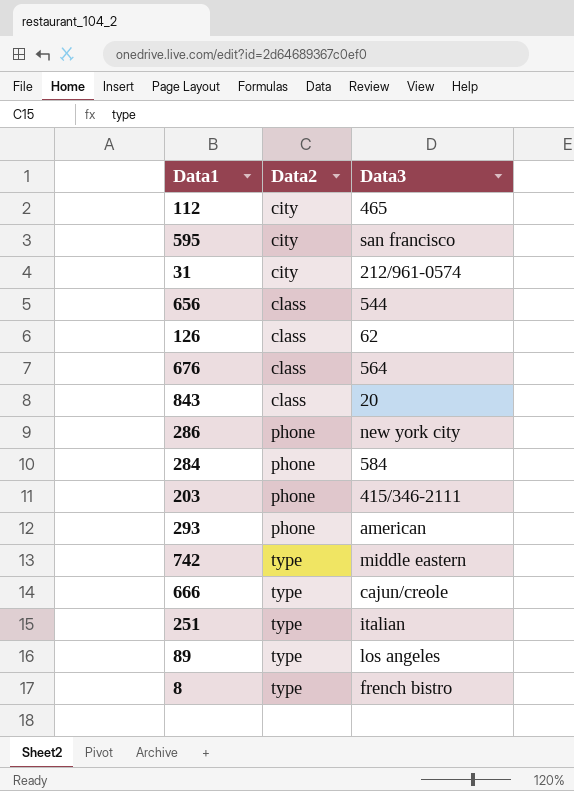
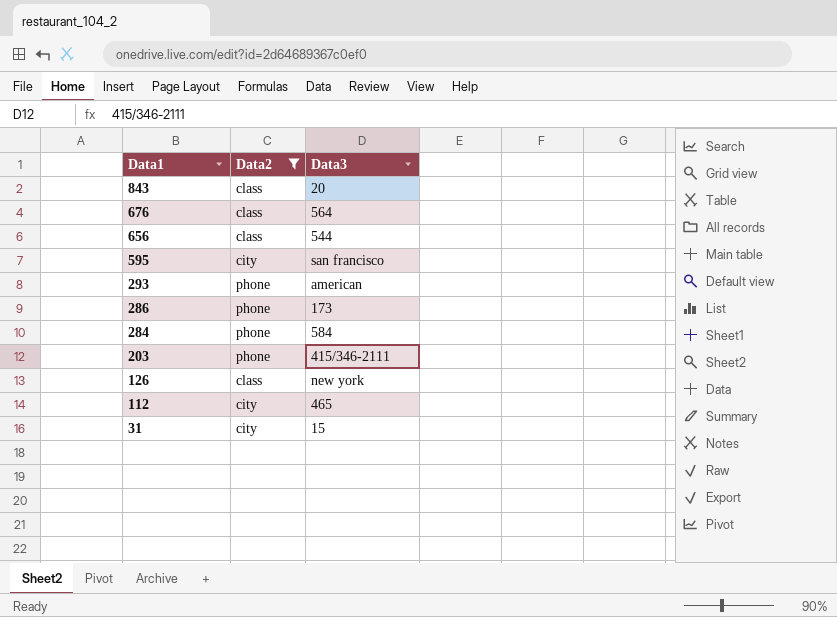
filter: none -> Data2 != type
row order: Data2 ascending -> Data1 descending
286 | Data3: new york city -> 173
126 | Data3: 62 -> new york
31 | Data3: 212/961-0574 -> 15

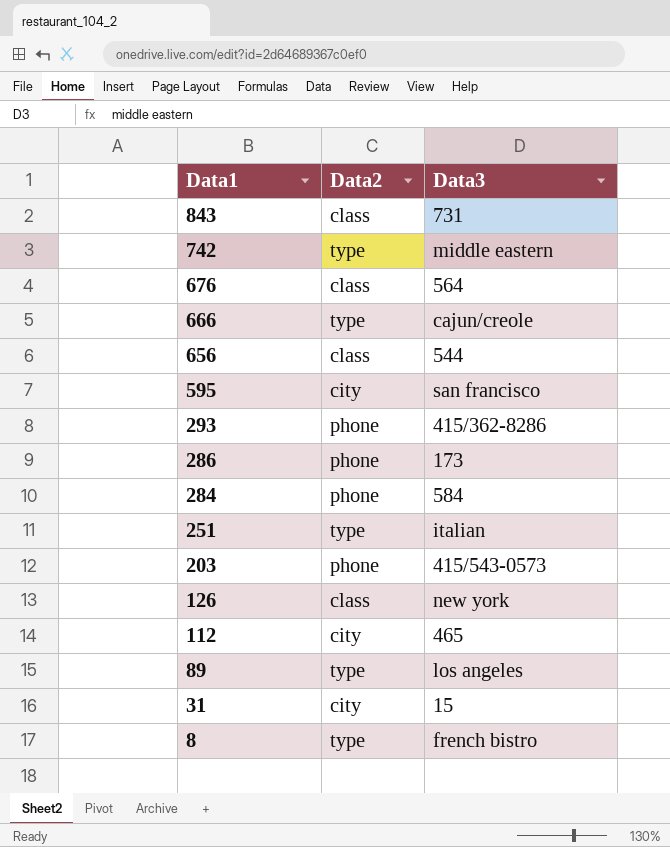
filter: Data2 != type -> none
843 | Data3: 20 -> 731
293 | Data3: american -> 415/362-8286
203 | Data3: 415/346-2111 -> 415/543-0573

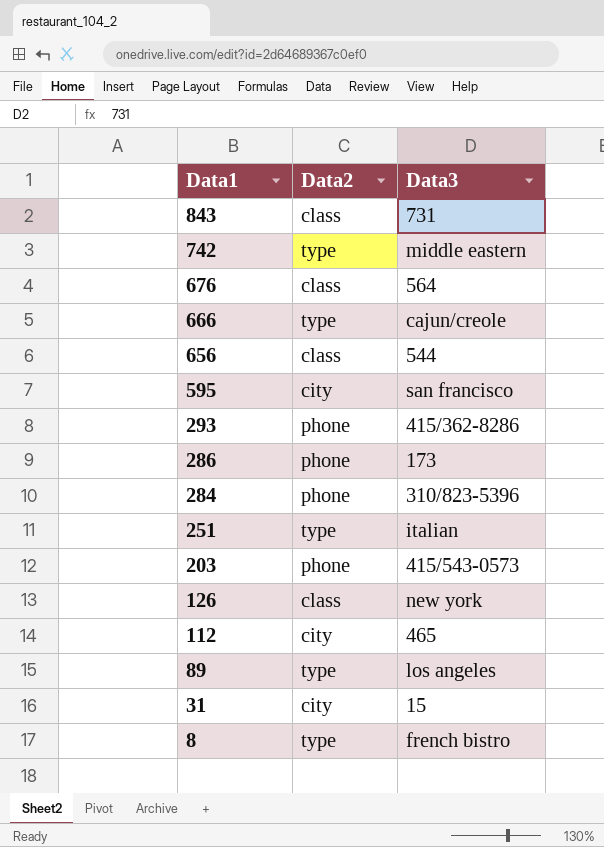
284 | Data3: 584 -> 310/823-5396

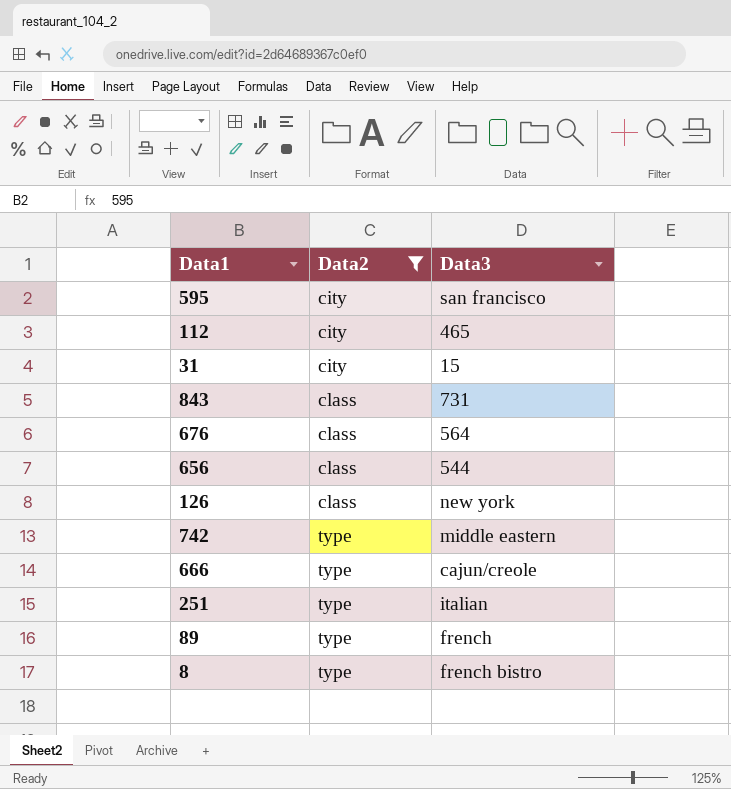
filter: none -> Data2 != phone
row order: Data1 descending -> Data2 ascending
89 | Data3: los angeles -> french

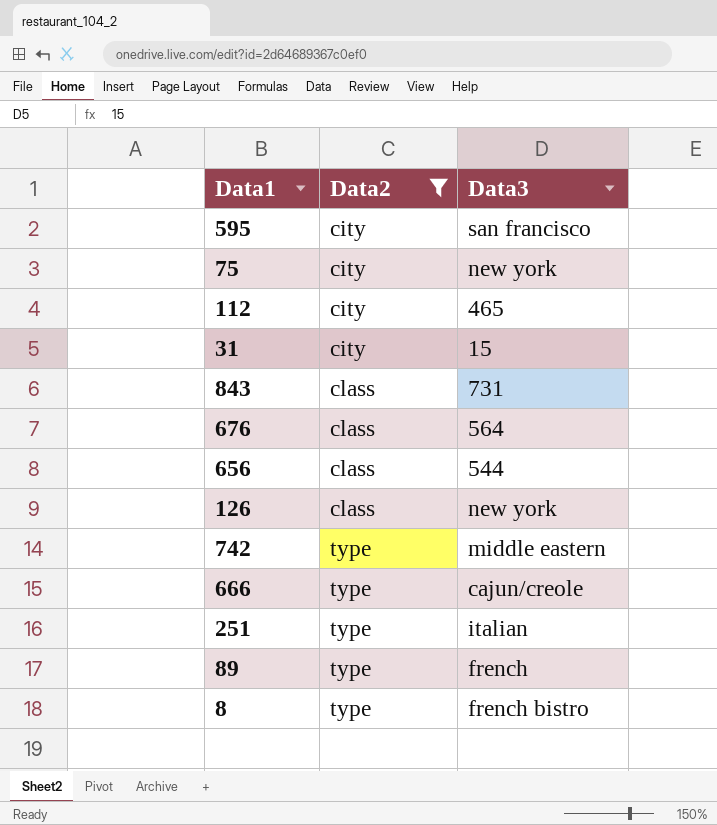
row 75: none -> city | new york

